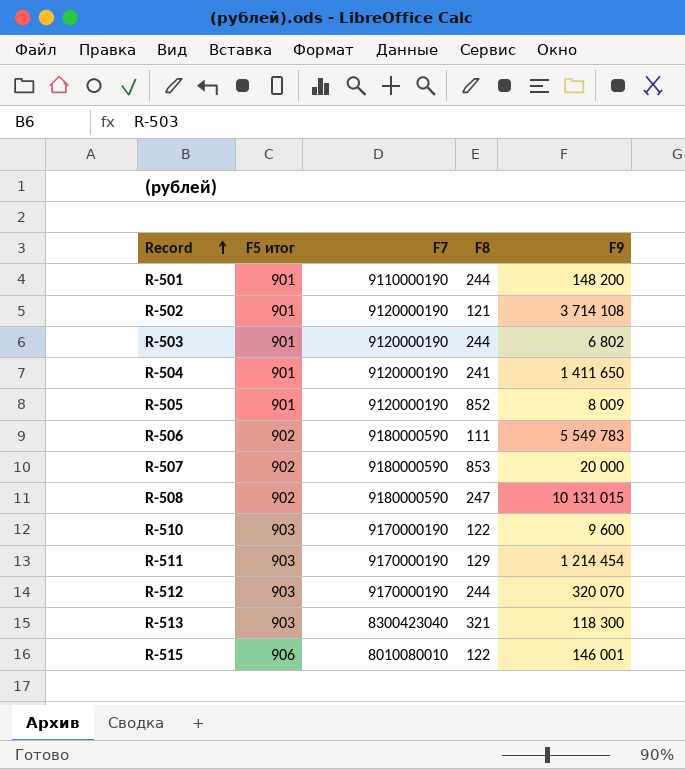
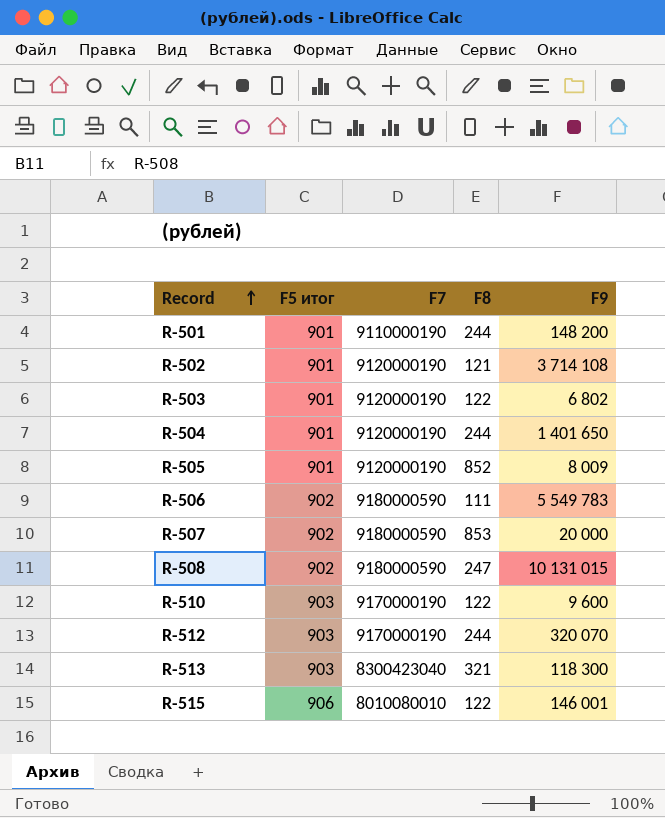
row R-511: 903 | 9170000190 | 129 | 1 214 454 -> none
R-503 | F8: 244 -> 122
R-504 | F8: 241 -> 244
R-504 | F9: 1 411 650 -> 1 401 650

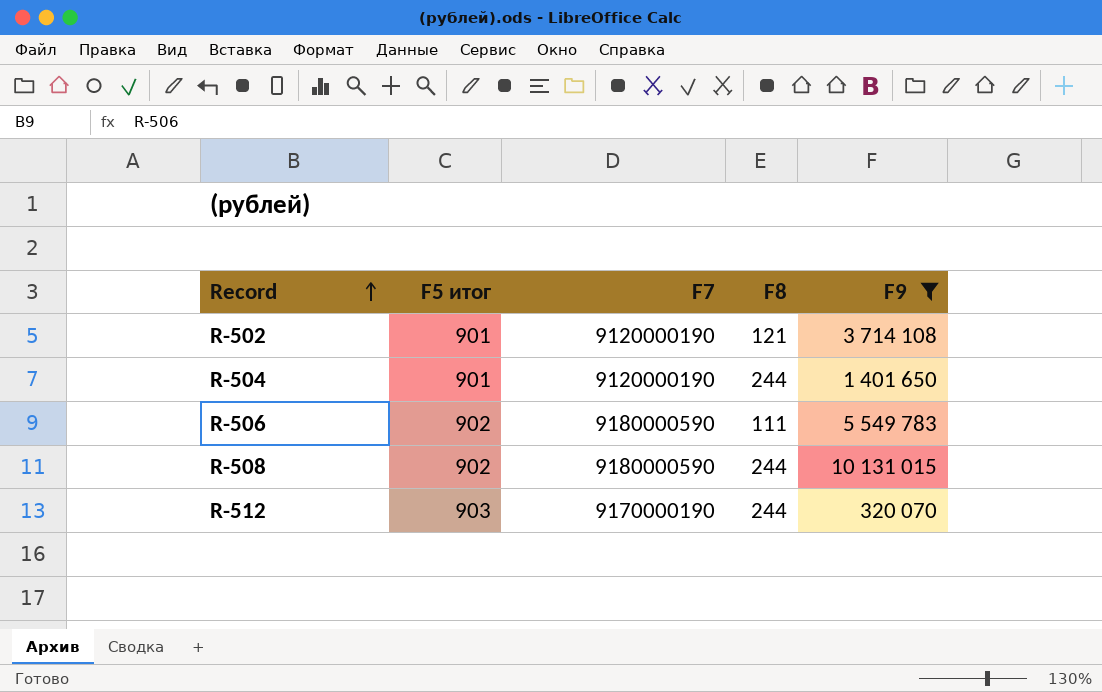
filter: none -> F9 >= 320 070
R-508 | F8: 247 -> 244

